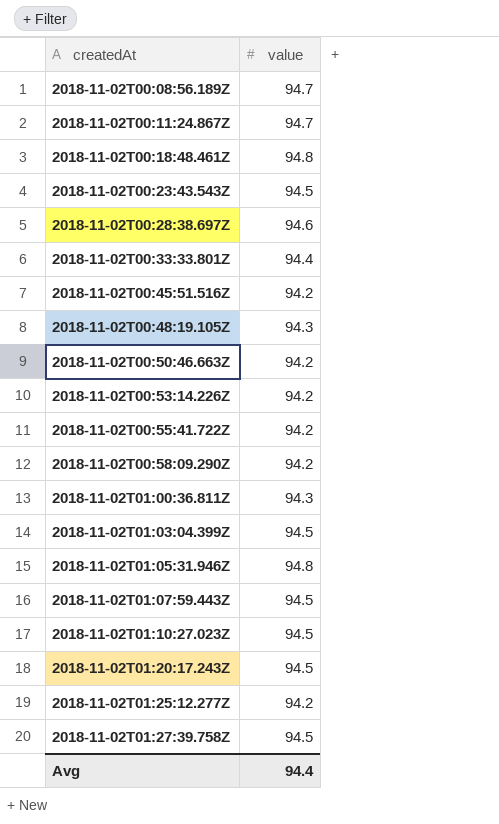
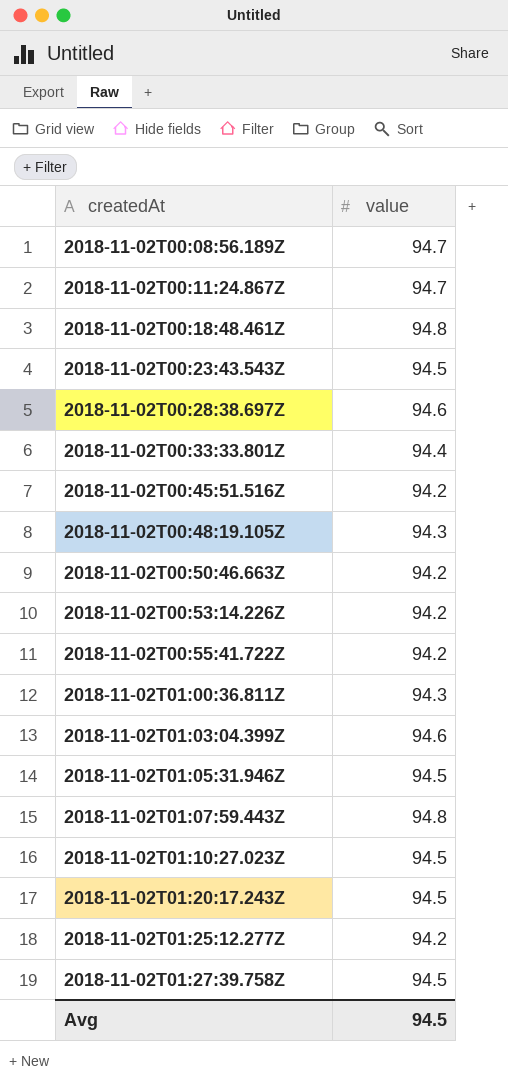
row 2018-11-02T00:58:09.290Z: 94.2 -> none
2018-11-02T01:03:04.399Z | value: 94.5 -> 94.6
2018-11-02T01:05:31.946Z | value: 94.8 -> 94.5
2018-11-02T01:07:59.443Z | value: 94.5 -> 94.8
Avg | value: 94.4 -> 94.5

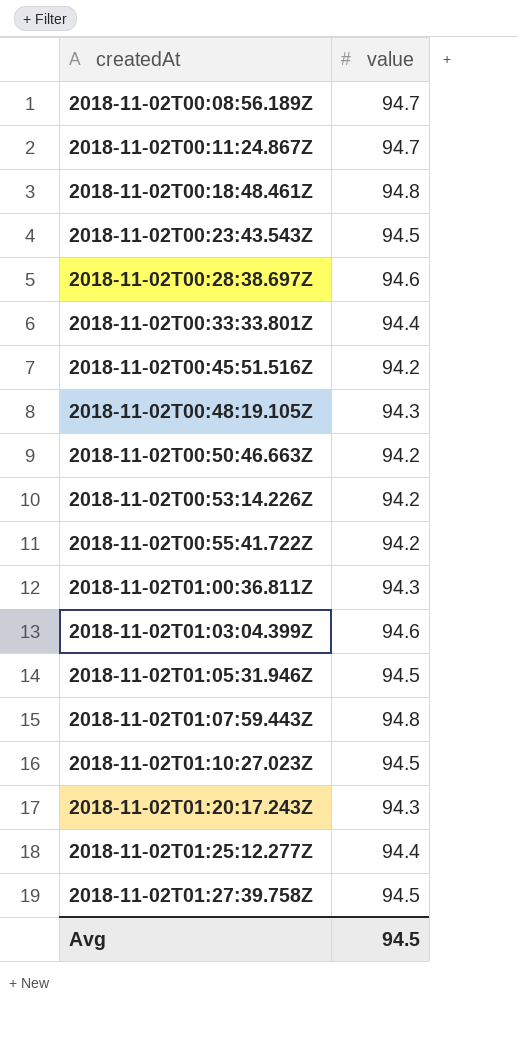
2018-11-02T01:20:17.243Z | value: 94.5 -> 94.3
2018-11-02T01:25:12.277Z | value: 94.2 -> 94.4

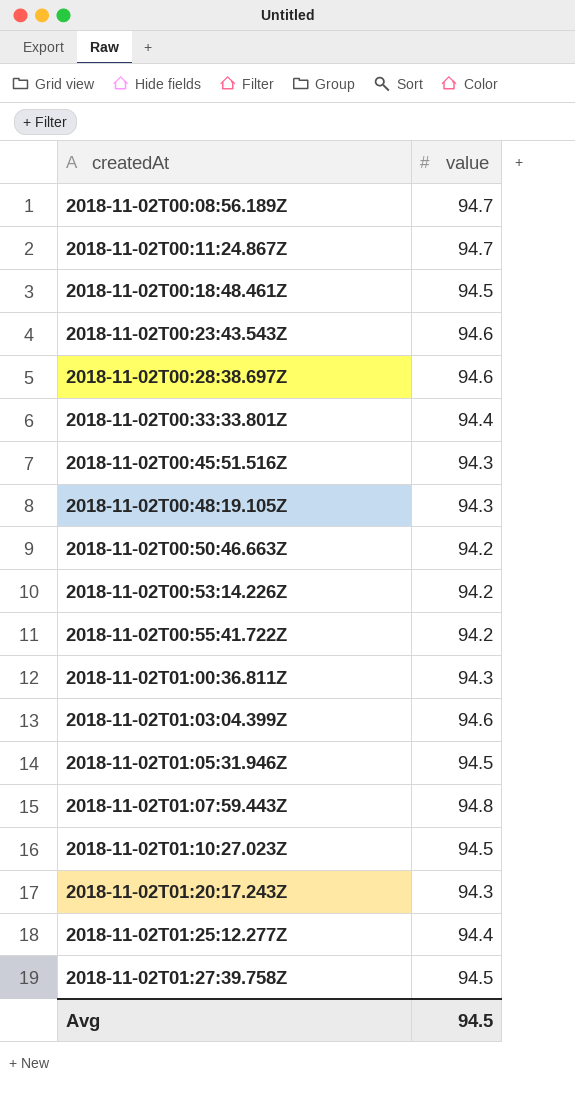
2018-11-02T00:18:48.461Z | value: 94.8 -> 94.5
2018-11-02T00:23:43.543Z | value: 94.5 -> 94.6
2018-11-02T00:45:51.516Z | value: 94.2 -> 94.3

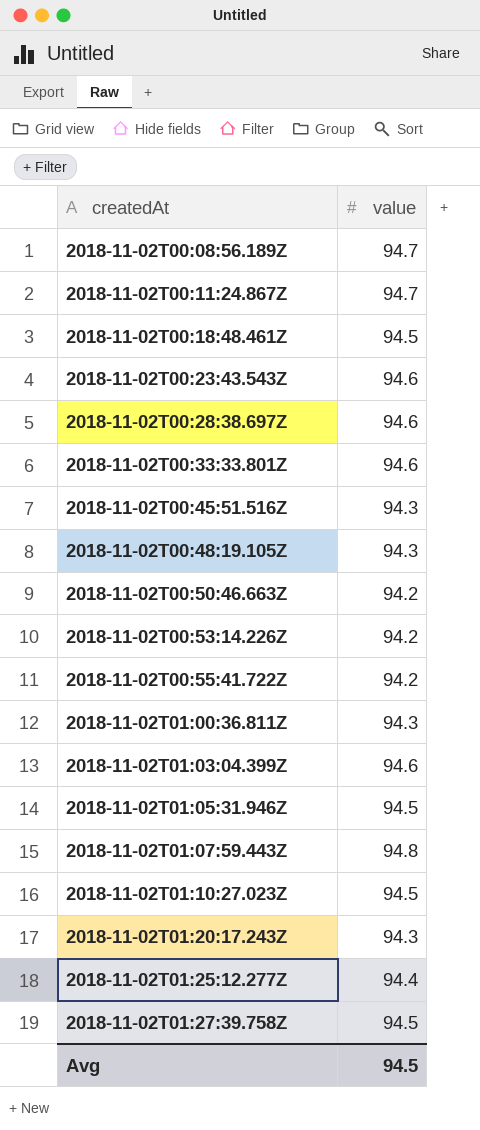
2018-11-02T00:33:33.801Z | value: 94.4 -> 94.6

